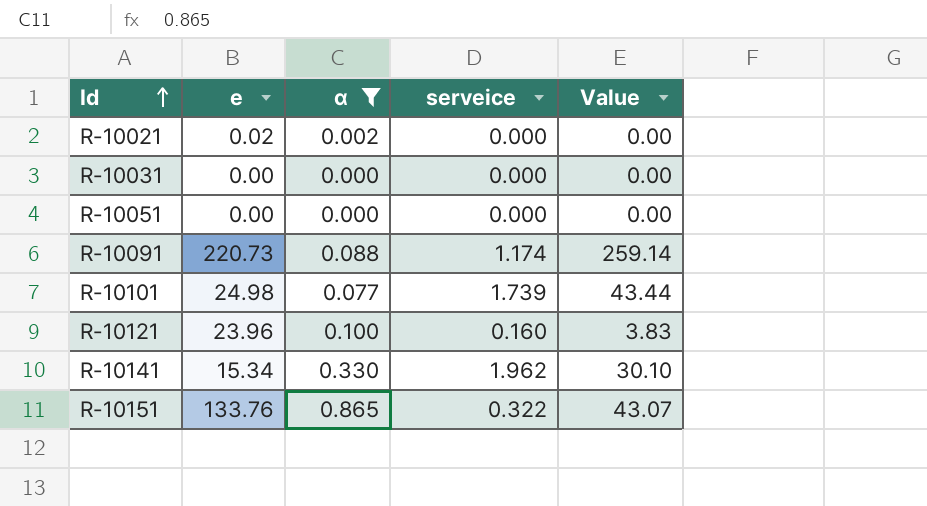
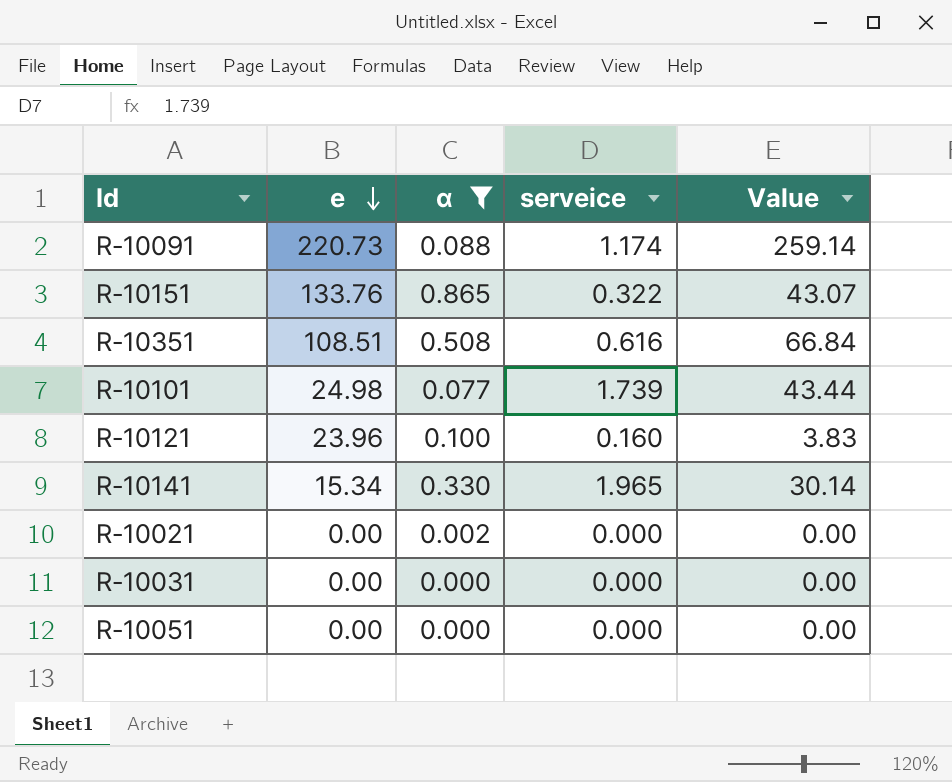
row order: Id ascending -> e descending
row R-10351: none -> 108.51 | 0.508 | 0.616 | 66.84
R-10141 | serveice: 1.962 -> 1.965
R-10141 | Value: 30.10 -> 30.14
R-10021 | e: 0.02 -> 0.00

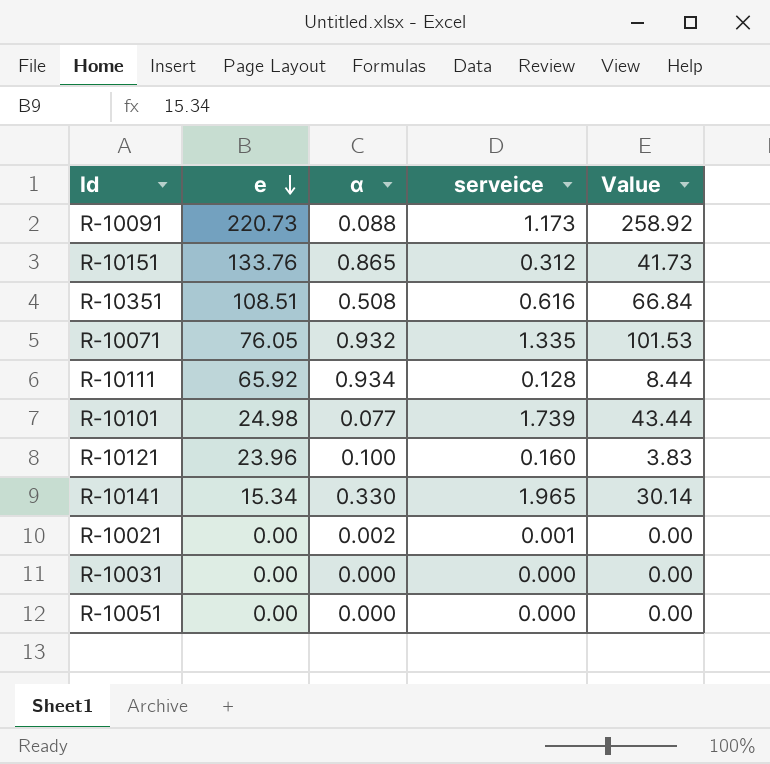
filter: α <= 0.865 -> none
R-10091 | serveice: 1.174 -> 1.173
R-10091 | Value: 259.14 -> 258.92
R-10151 | serveice: 0.322 -> 0.312
R-10151 | Value: 43.07 -> 41.73
R-10021 | serveice: 0.000 -> 0.001

